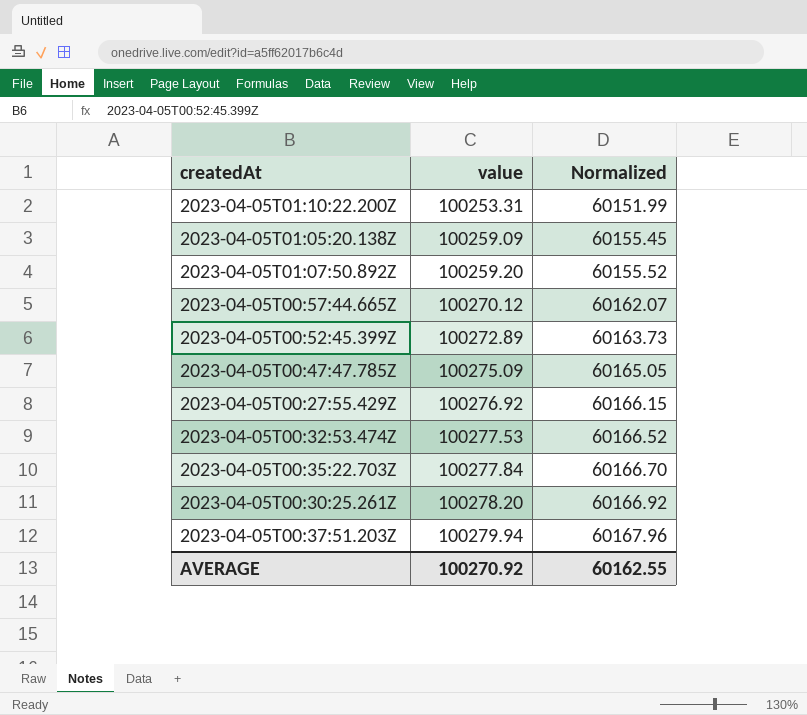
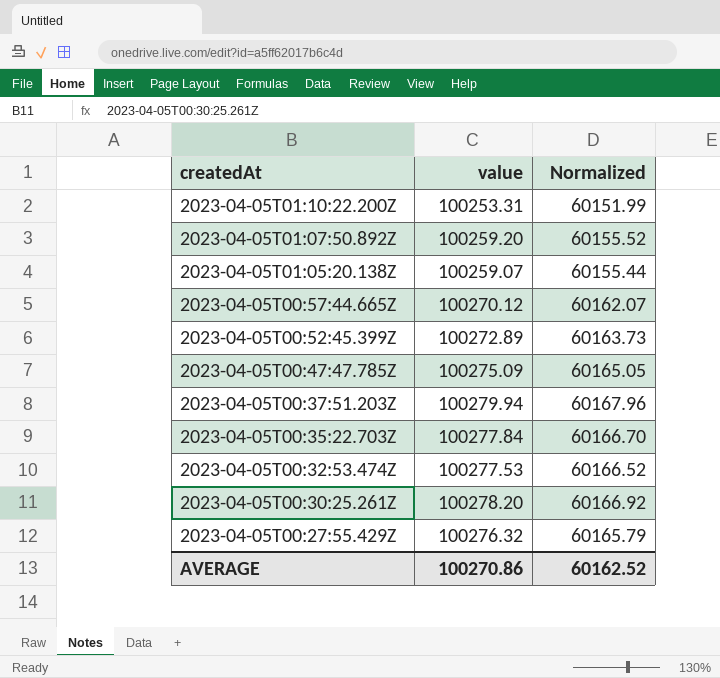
row order: value ascending -> createdAt descending
2023-04-05T01:05:20.138Z | value: 100259.09 -> 100259.07
2023-04-05T01:05:20.138Z | Normalized: 60155.45 -> 60155.44
2023-04-05T00:27:55.429Z | value: 100276.92 -> 100276.32
2023-04-05T00:27:55.429Z | Normalized: 60166.15 -> 60165.79
AVERAGE | value: 100270.92 -> 100270.86
AVERAGE | Normalized: 60162.55 -> 60162.52

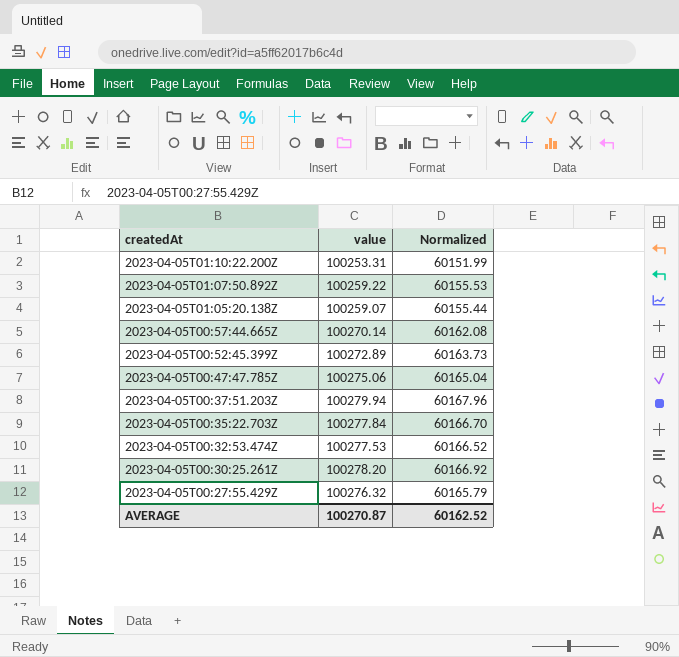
2023-04-05T01:07:50.892Z | value: 100259.20 -> 100259.22
2023-04-05T01:07:50.892Z | Normalized: 60155.52 -> 60155.53
2023-04-05T00:57:44.665Z | value: 100270.12 -> 100270.14
2023-04-05T00:57:44.665Z | Normalized: 60162.07 -> 60162.08
2023-04-05T00:47:47.785Z | value: 100275.09 -> 100275.06
2023-04-05T00:47:47.785Z | Normalized: 60165.05 -> 60165.04
AVERAGE | value: 100270.86 -> 100270.87

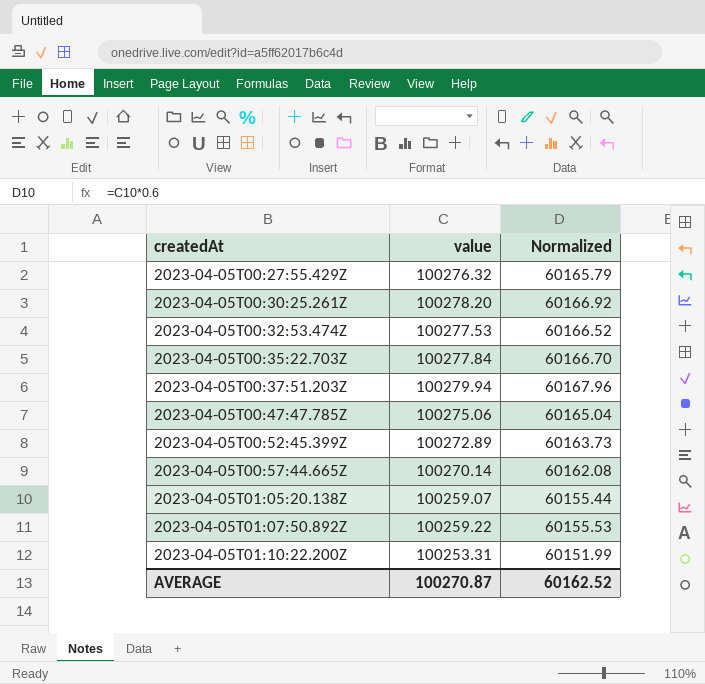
row order: createdAt descending -> createdAt ascending

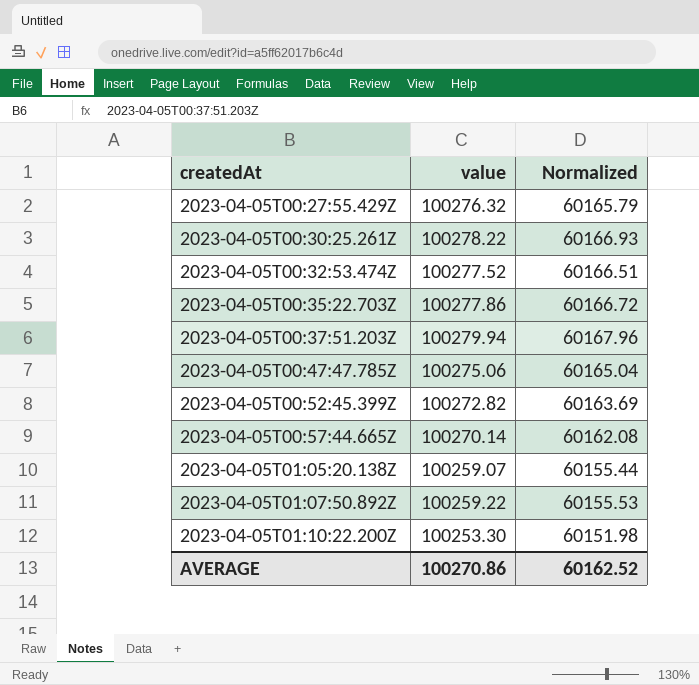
2023-04-05T00:30:25.261Z | value: 100278.20 -> 100278.22
2023-04-05T00:30:25.261Z | Normalized: 60166.92 -> 60166.93
2023-04-05T00:32:53.474Z | value: 100277.53 -> 100277.52
2023-04-05T00:32:53.474Z | Normalized: 60166.52 -> 60166.51
2023-04-05T00:35:22.703Z | value: 100277.84 -> 100277.86
2023-04-05T00:35:22.703Z | Normalized: 60166.70 -> 60166.72
2023-04-05T00:52:45.399Z | value: 100272.89 -> 100272.82
2023-04-05T00:52:45.399Z | Normalized: 60163.73 -> 60163.69
2023-04-05T01:10:22.200Z | value: 100253.31 -> 100253.30
2023-04-05T01:10:22.200Z | Normalized: 60151.99 -> 60151.98
AVERAGE | value: 100270.87 -> 100270.86

